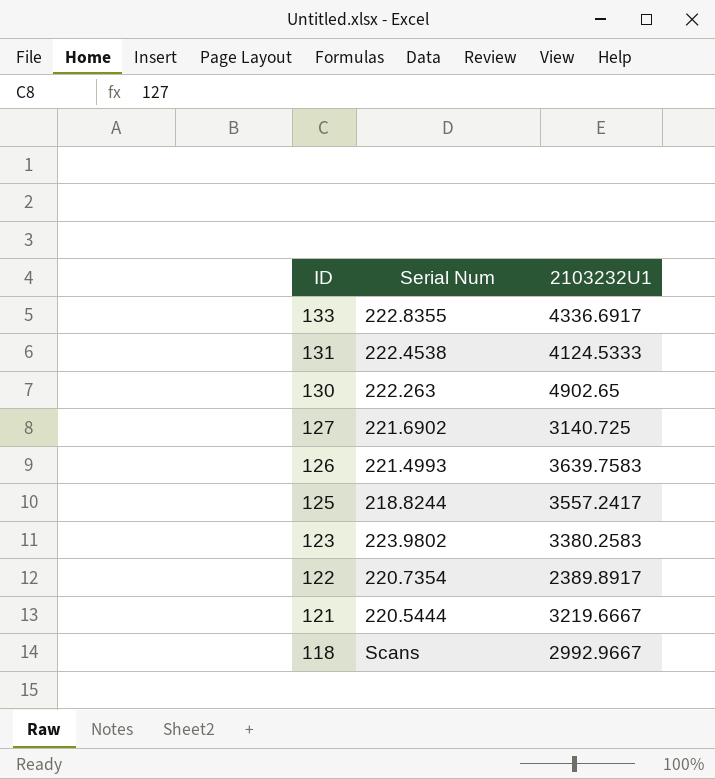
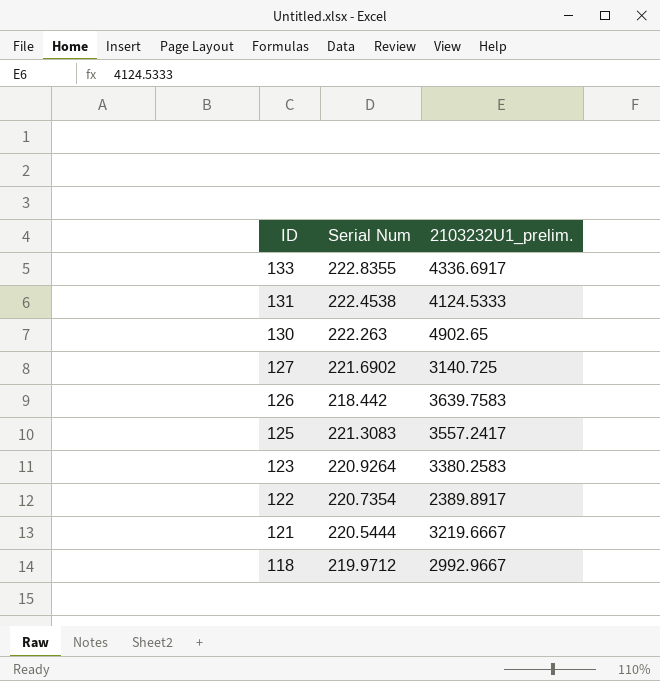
column name: 2103232U1 -> 2103232U1_prelim.
126 | Serial Num: 221.4993 -> 218.442
125 | Serial Num: 218.8244 -> 221.3083
123 | Serial Num: 223.9802 -> 220.9264
118 | Serial Num: Scans -> 219.9712

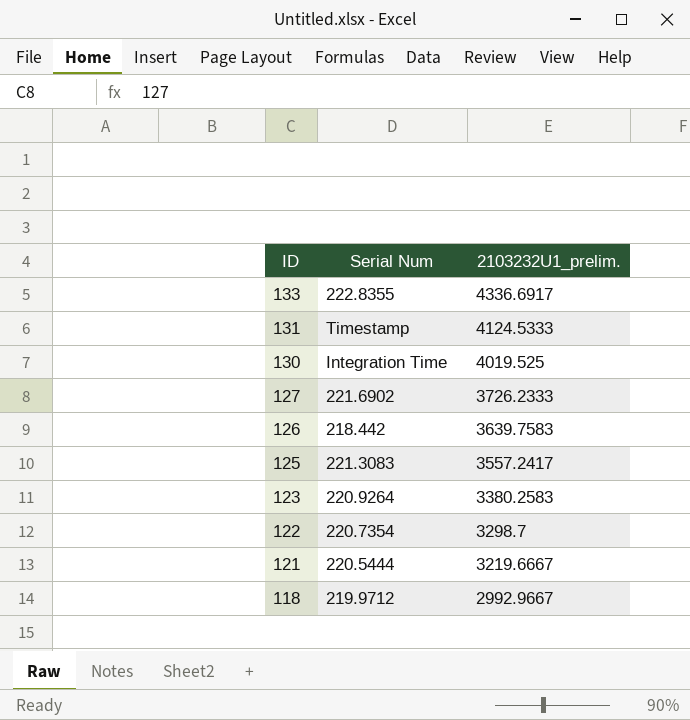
131 | Serial Num: 222.4538 -> Timestamp
130 | Serial Num: 222.263 -> Integration Time
130 | 2103232U1_prelim.: 4902.65 -> 4019.525
127 | 2103232U1_prelim.: 3140.725 -> 3726.2333
122 | 2103232U1_prelim.: 2389.8917 -> 3298.7

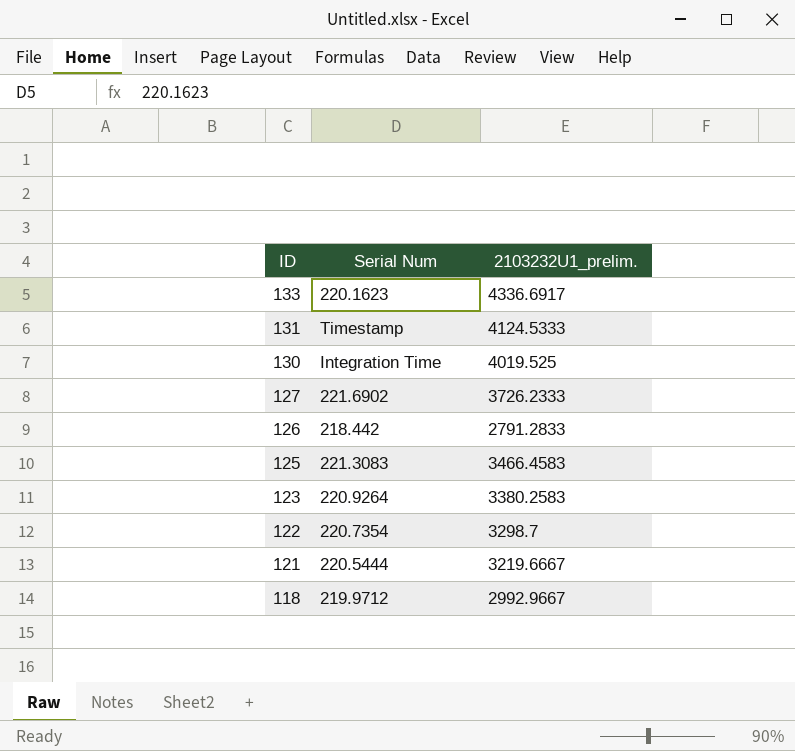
133 | Serial Num: 222.8355 -> 220.1623
126 | 2103232U1_prelim.: 3639.7583 -> 2791.2833
125 | 2103232U1_prelim.: 3557.2417 -> 3466.4583

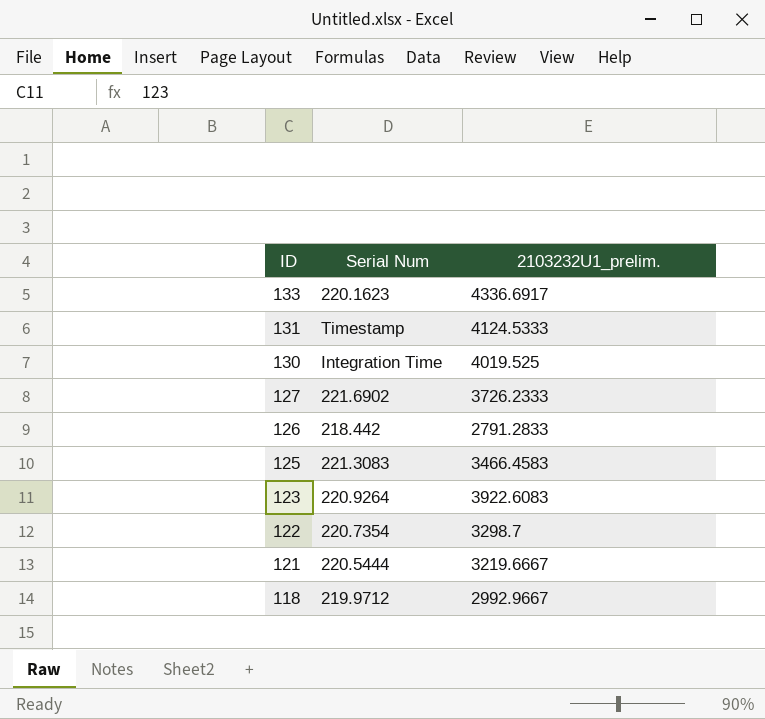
123 | 2103232U1_prelim.: 3380.2583 -> 3922.6083

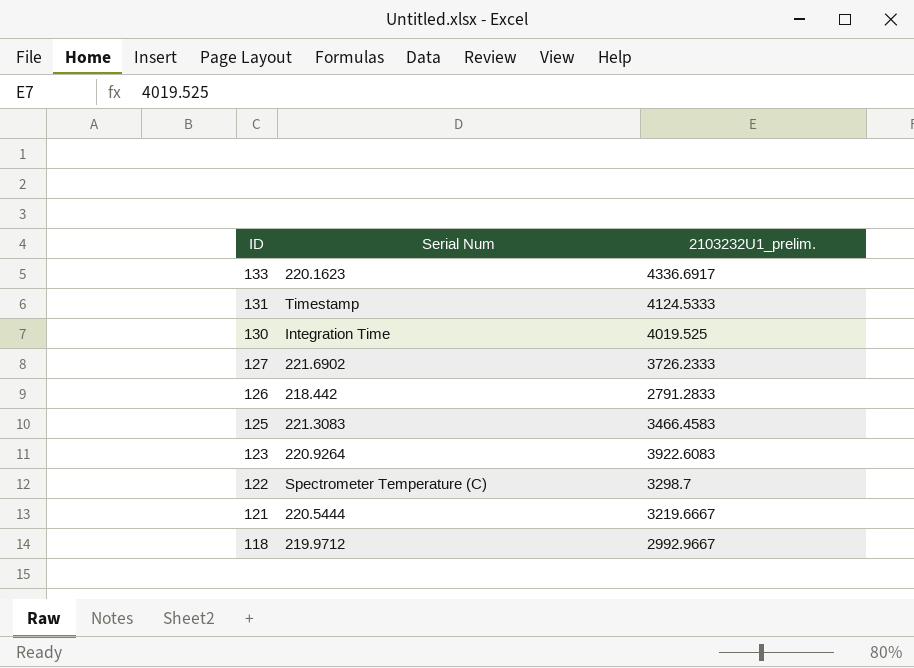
122 | Serial Num: 220.7354 -> Spectrometer Temperature (C)

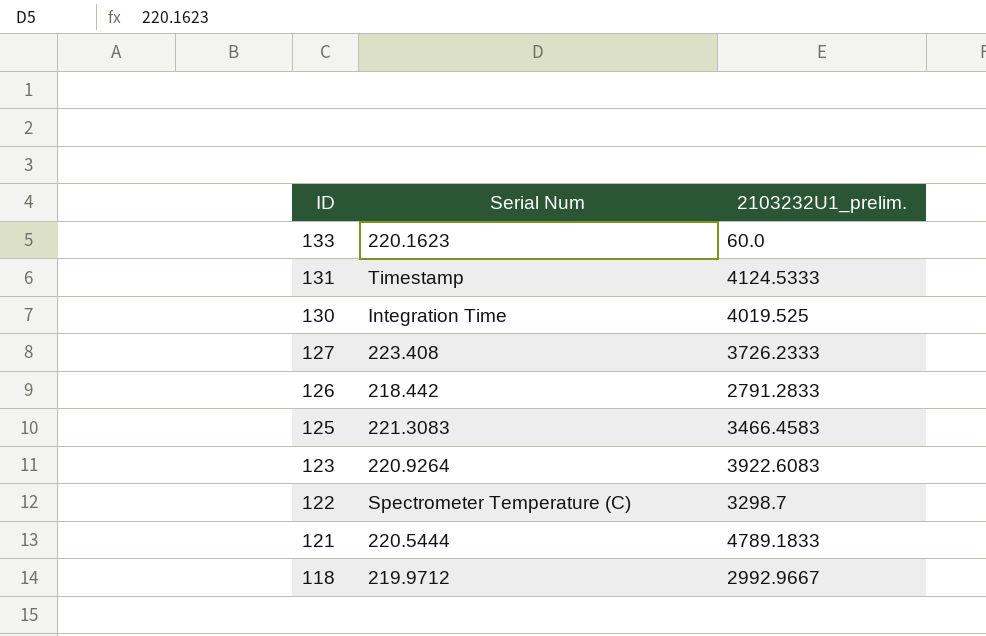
133 | 2103232U1_prelim.: 4336.6917 -> 60.0
127 | Serial Num: 221.6902 -> 223.408
121 | 2103232U1_prelim.: 3219.6667 -> 4789.1833

